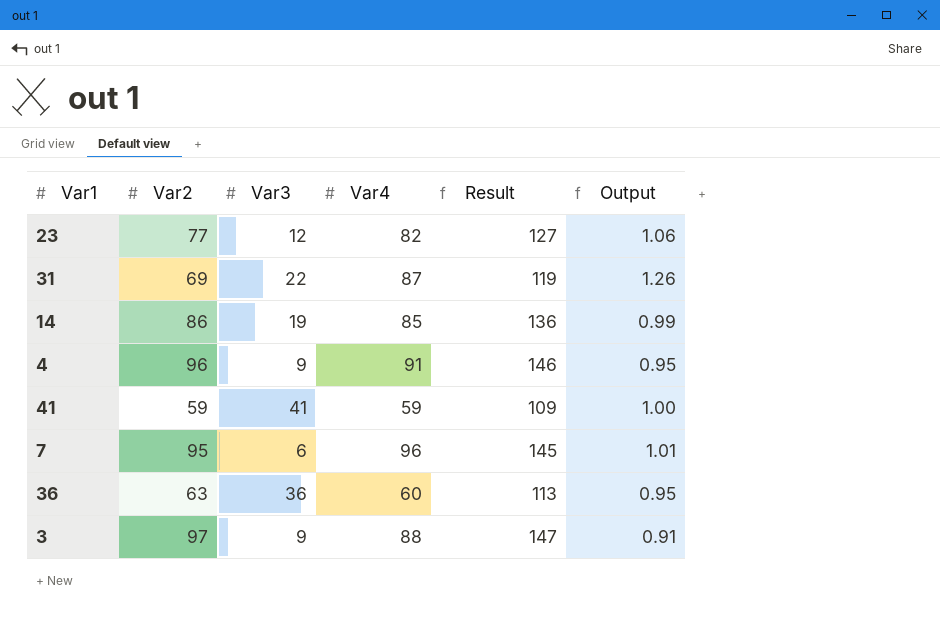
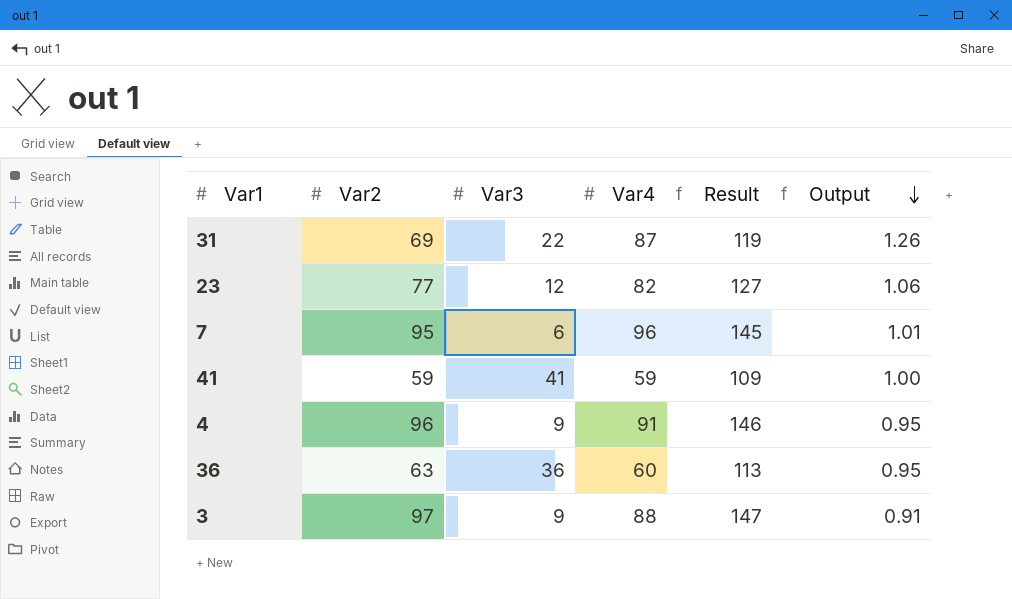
row order: none -> Output descending
row 14: 86 | 19 | 85 | 136 | 0.99 -> none

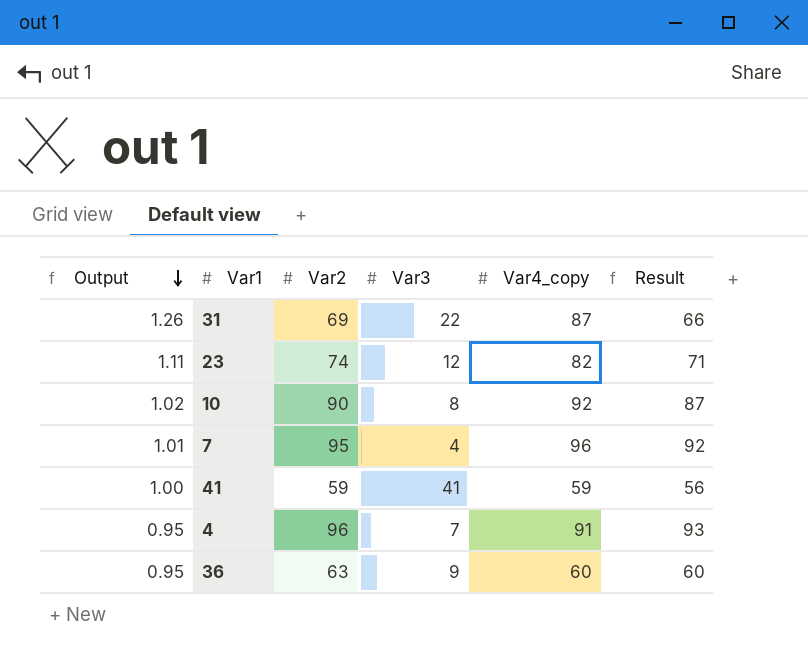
column Output | position: 6 -> 1
column name: Var4 -> Var4_copy
column Result | formula: [Var2] + 50 -> [Var2] - 3
row 3: 97 | 9 | 88 | 147 | 0.91 -> none
23 | Output: 1.06 -> 1.11
23 | Var2: 77 -> 74
row 10: none -> 1.02 | 90 | 8 | 92 | 87
7 | Var3: 6 -> 4
4 | Var3: 9 -> 7
36 | Var3: 36 -> 9

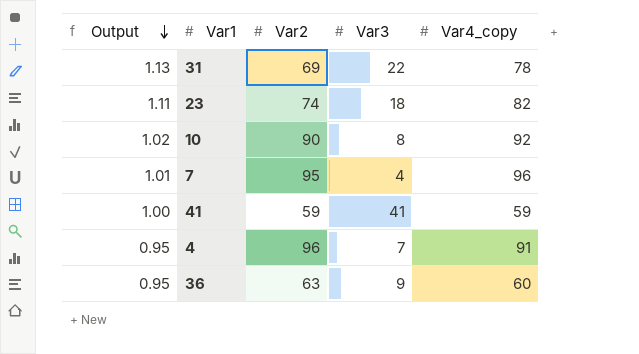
column Result | formula: [Var2] - 3 -> none
31 | Output: 1.26 -> 1.13
31 | Var4_copy: 87 -> 78
23 | Var3: 12 -> 18

